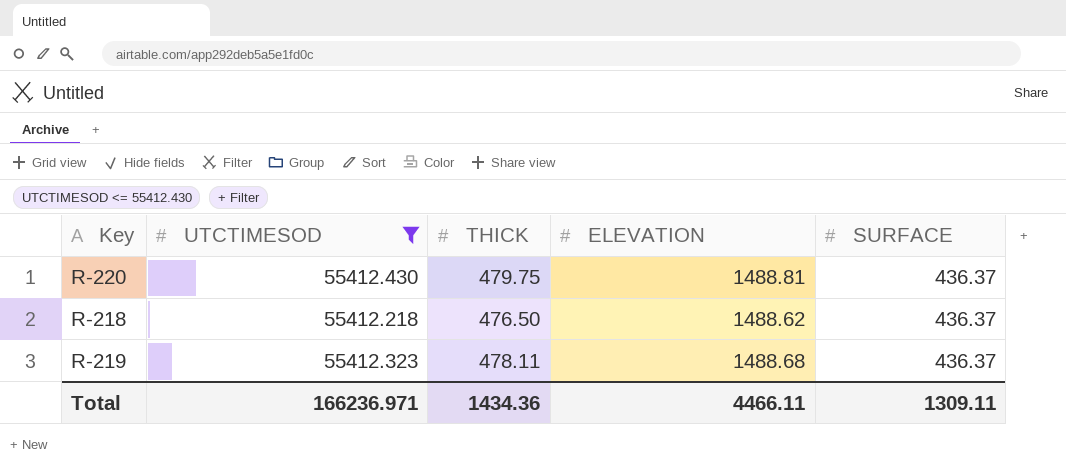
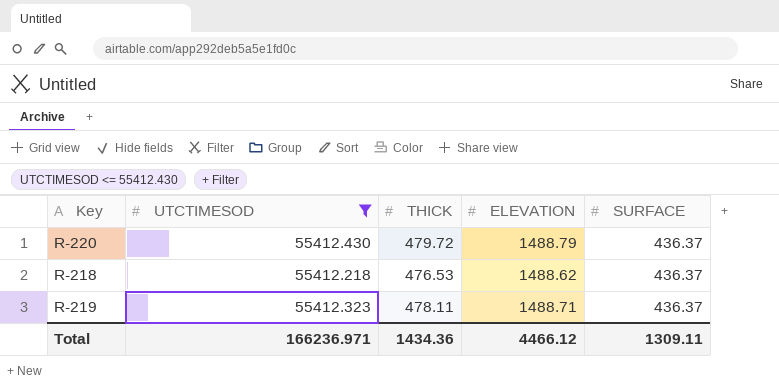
R-220 | THICK: 479.75 -> 479.72
R-220 | ELEVATION: 1488.81 -> 1488.79
R-218 | THICK: 476.50 -> 476.53
R-219 | ELEVATION: 1488.68 -> 1488.71
Total | ELEVATION: 4466.11 -> 4466.12

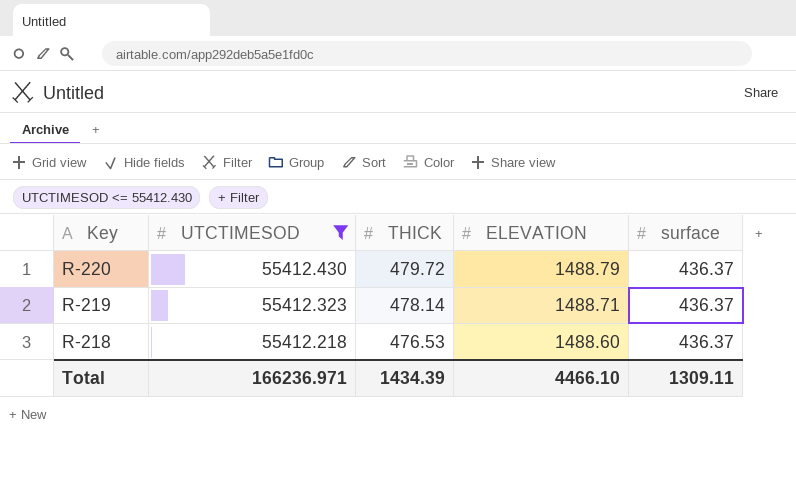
row order: none -> Key descending
column name: SURFACE -> surface
R-219 | THICK: 478.11 -> 478.14
R-218 | ELEVATION: 1488.62 -> 1488.60
Total | THICK: 1434.36 -> 1434.39
Total | ELEVATION: 4466.12 -> 4466.10

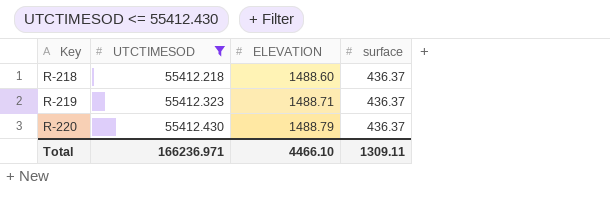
row order: Key descending -> Key ascending
column THICK | position: 3 -> none

